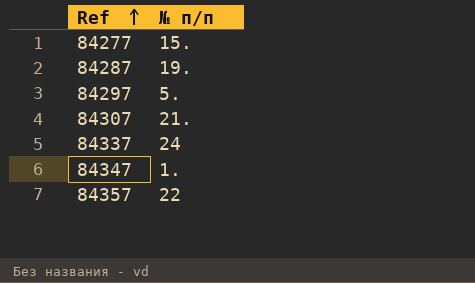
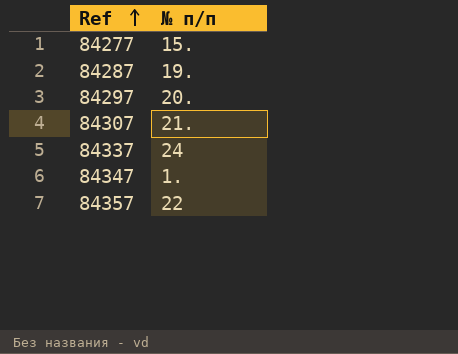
84297 | № п/п: 5. -> 20.

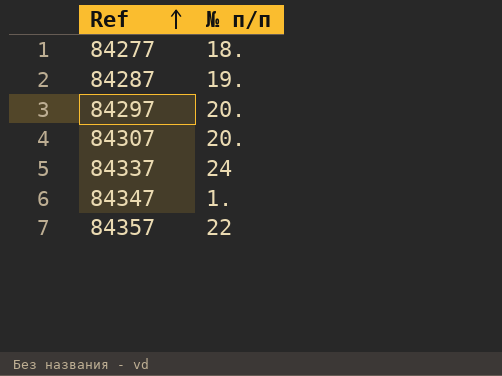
84277 | № п/п: 15. -> 18.
84307 | № п/п: 21. -> 20.

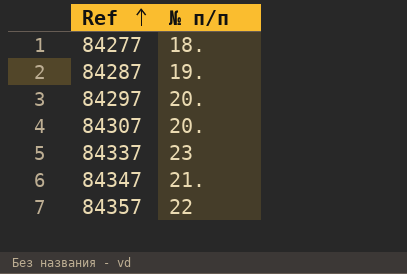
84337 | № п/п: 24 -> 23
84347 | № п/п: 1. -> 21.

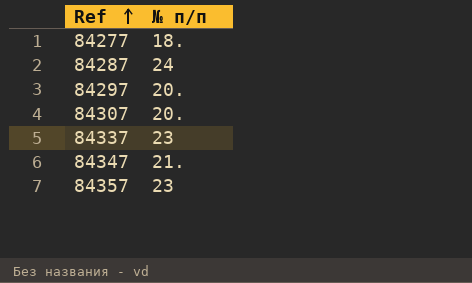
84287 | № п/п: 19. -> 24
84357 | № п/п: 22 -> 23

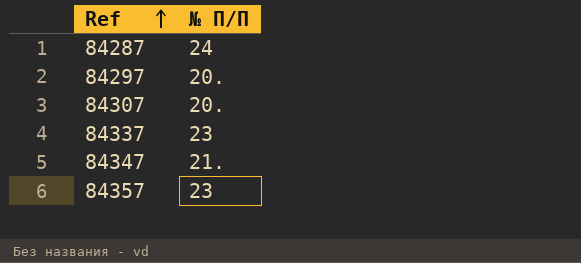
column name: № п/п -> № П/П
row 84277: 18. -> none

